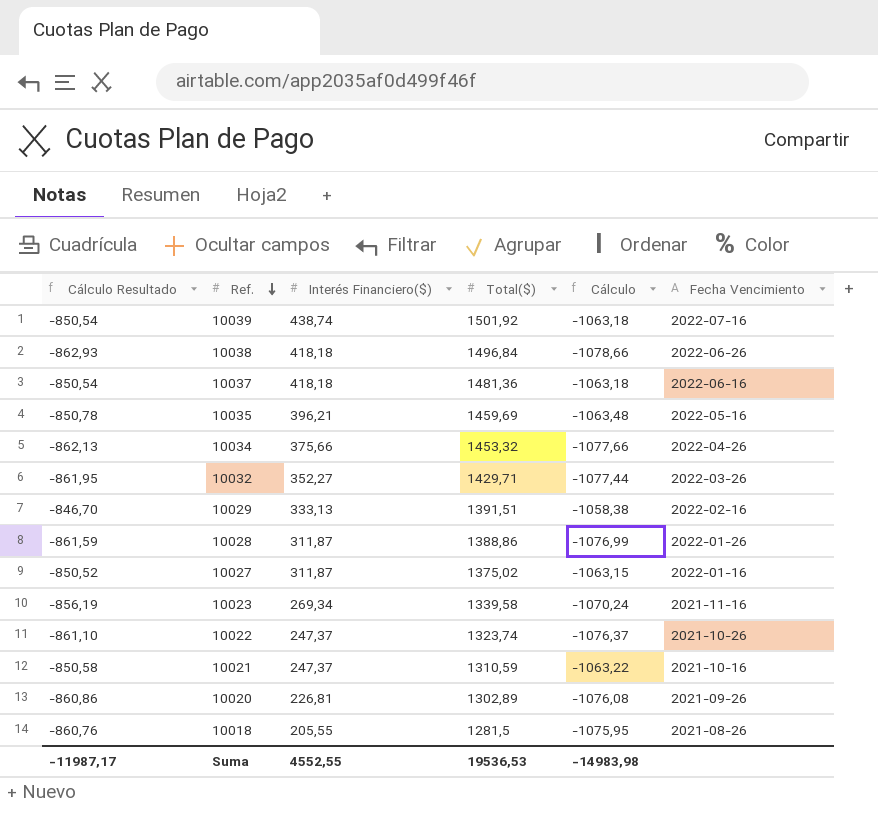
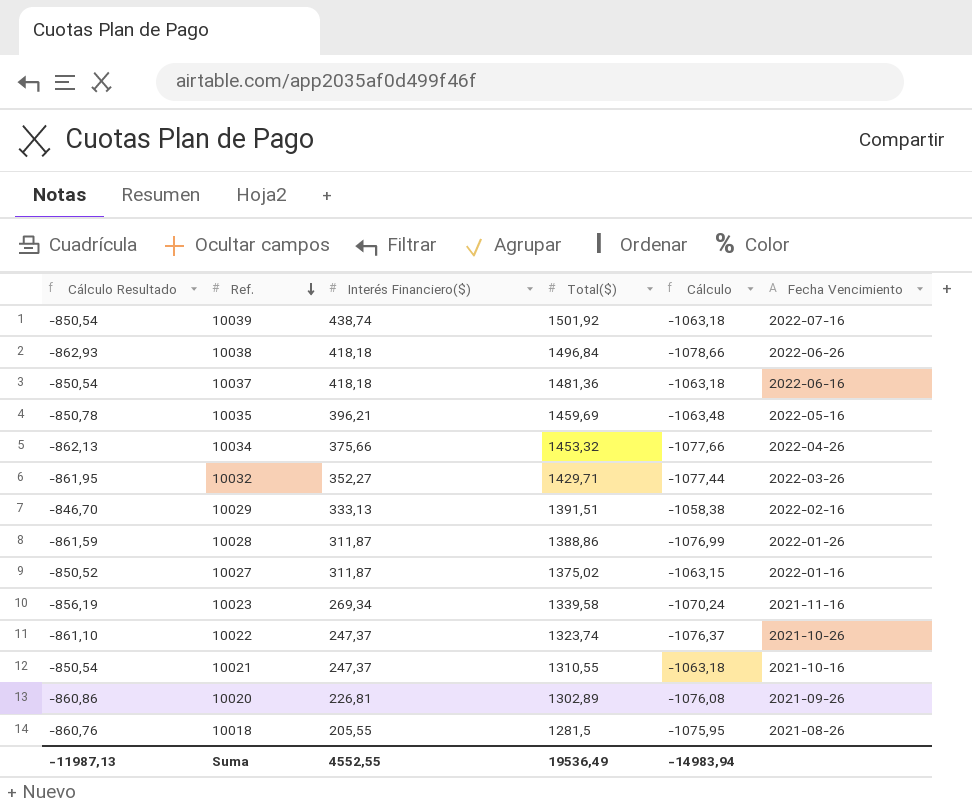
10021 | Cálculo Resultado: -850,58 -> -850,54
10021 | Total($): 1310,59 -> 1310,55
10021 | Cálculo: -1063,22 -> -1063,18
Suma | Cálculo Resultado: -11987,17 -> -11987,13
Suma | Total($): 19536,53 -> 19536,49
Suma | Cálculo: -14983,98 -> -14983,94

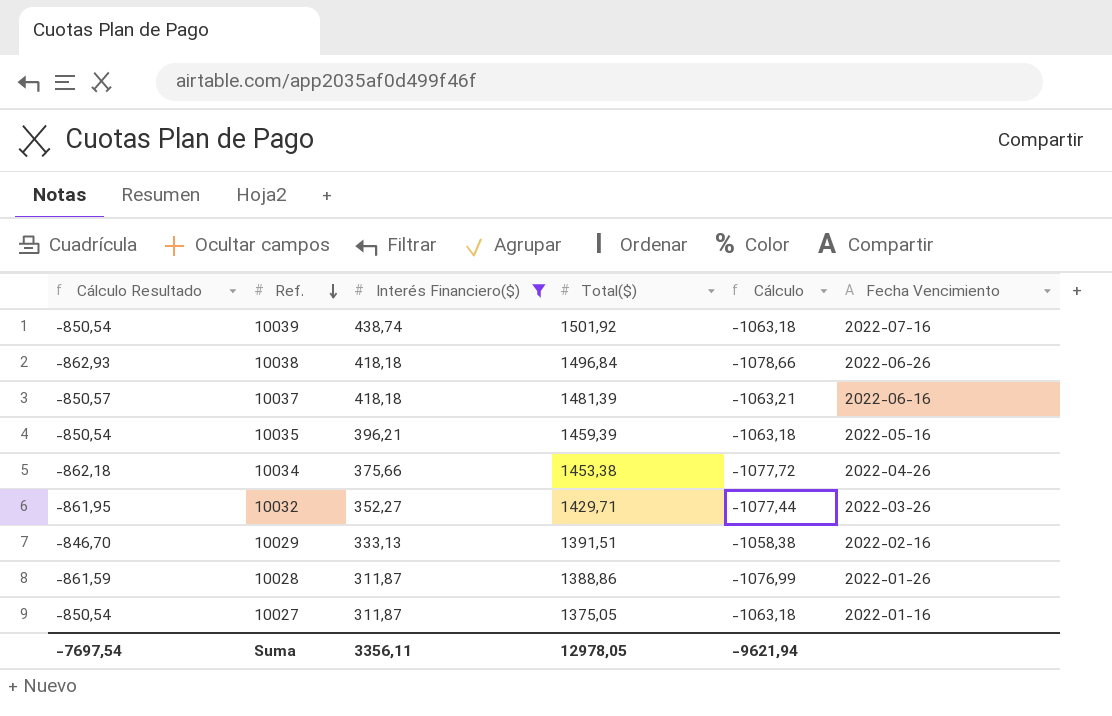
filter: none -> Interés Financiero($) >= 311,87
10037 | Cálculo Resultado: -850,54 -> -850,57
10037 | Total($): 1481,36 -> 1481,39
10037 | Cálculo: -1063,18 -> -1063,21
10035 | Cálculo Resultado: -850,78 -> -850,54
10035 | Total($): 1459,69 -> 1459,39
10035 | Cálculo: -1063,48 -> -1063,18
10034 | Cálculo Resultado: -862,13 -> -862,18
10034 | Total($): 1453,32 -> 1453,38
10034 | Cálculo: -1077,66 -> -1077,72
10027 | Cálculo Resultado: -850,52 -> -850,54
10027 | Total($): 1375,02 -> 1375,05
10027 | Cálculo: -1063,15 -> -1063,18
Suma | Cálculo Resultado: -11987,13 -> -7697,54
Suma | Interés Financiero($): 4552,55 -> 3356,11
Suma | Total($): 19536,49 -> 12978,05
Suma | Cálculo: -14983,94 -> -9621,94

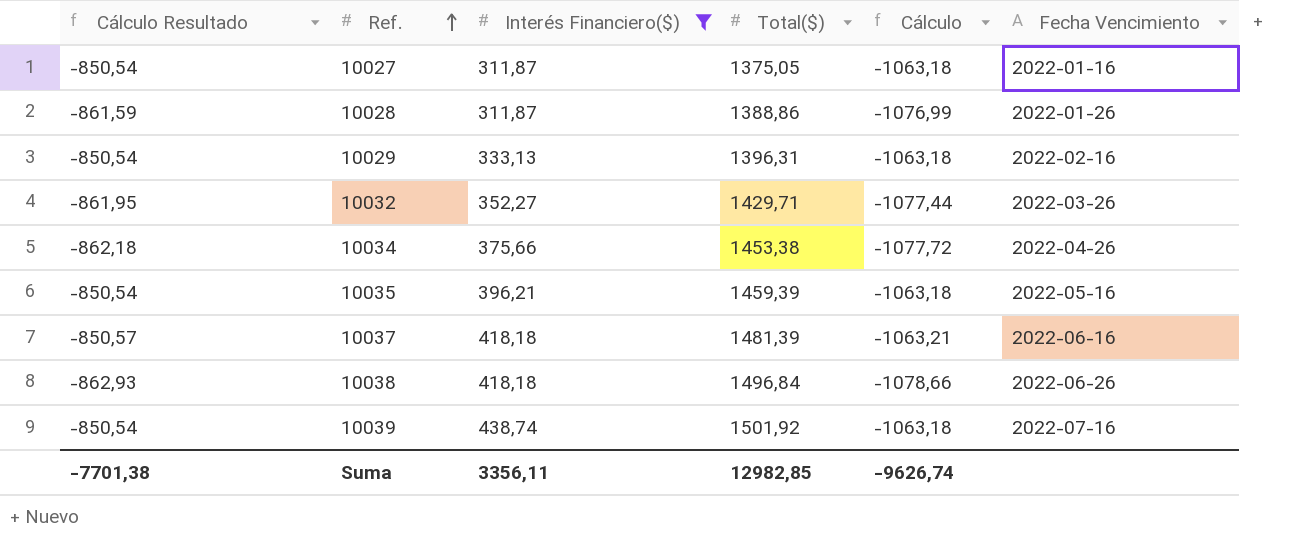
row order: Ref. descending -> Ref. ascending
10029 | Cálculo Resultado: -846,70 -> -850,54
10029 | Total($): 1391,51 -> 1396,31
10029 | Cálculo: -1058,38 -> -1063,18
Suma | Cálculo Resultado: -7697,54 -> -7701,38
Suma | Total($): 12978,05 -> 12982,85
Suma | Cálculo: -9621,94 -> -9626,74

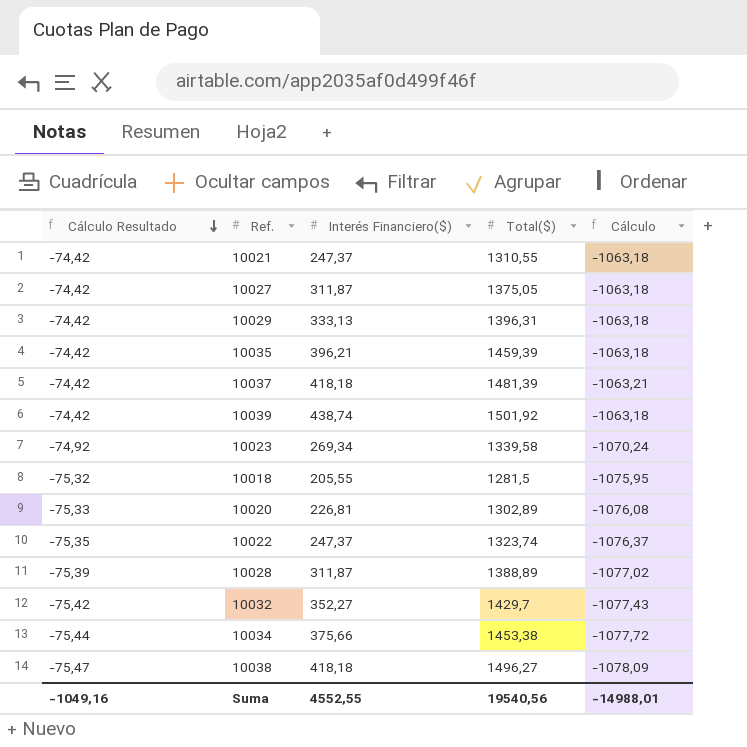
filter: Interés Financiero($) >= 311,87 -> none
row order: Ref. ascending -> Cálculo Resultado descending
column Fecha Vencimiento | position: 6 -> none
column Cálculo Resultado | formula: [Cálculo] * 0,8 -> [Cálculo] * 0,07
10028 | Total($): 1388,86 -> 1388,89
10028 | Cálculo: -1076,99 -> -1077,02
10032 | Total($): 1429,71 -> 1429,7
10032 | Cálculo: -1077,44 -> -1077,43
10038 | Total($): 1496,84 -> 1496,27
10038 | Cálculo: -1078,66 -> -1078,09
Suma | Cálculo Resultado: -7701,38 -> -1049,16
Suma | Interés Financiero($): 3356,11 -> 4552,55
Suma | Total($): 12982,85 -> 19540,56
Suma | Cálculo: -9626,74 -> -14988,01

